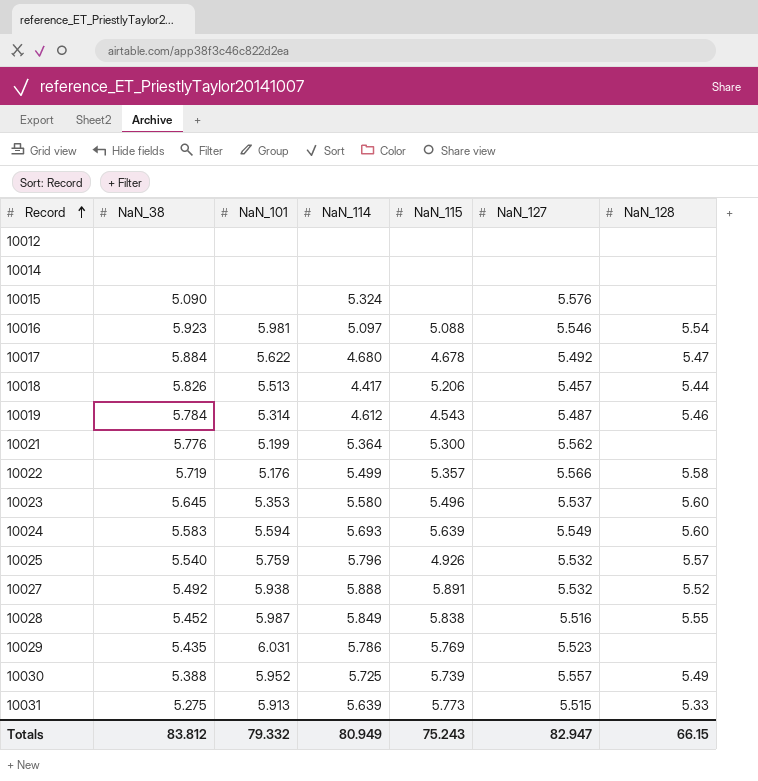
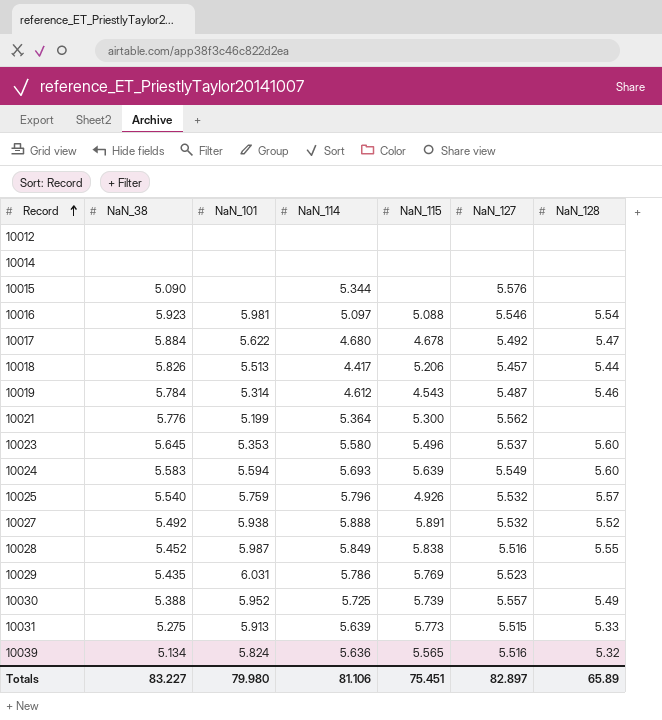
row 10022: 5.719 | 5.176 | 5.499 | 5.357 | 5.566 | 5.58 -> none
10015 | NaN_114: 5.324 -> 5.344
row 10039: none -> 5.134 | 5.824 | 5.636 | 5.565 | 5.516 | 5.32
Totals | NaN_38: 83.812 -> 83.227
Totals | NaN_101: 79.332 -> 79.980
Totals | NaN_114: 80.949 -> 81.106
Totals | NaN_115: 75.243 -> 75.451
Totals | NaN_127: 82.947 -> 82.897
Totals | NaN_128: 66.15 -> 65.89

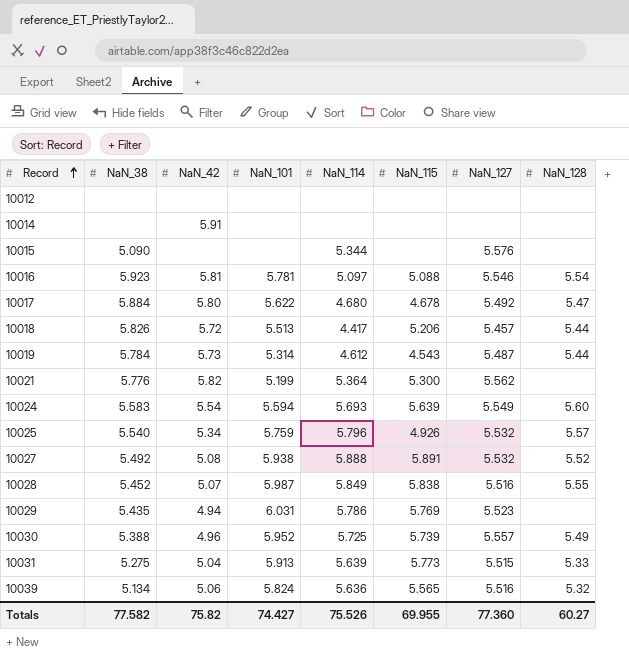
column NaN_42 | position: none -> 3
row 10023: 5.645 | 5.353 | 5.580 | 5.496 | 5.537 | 5.60 -> none
10016 | NaN_101: 5.981 -> 5.781
10019 | NaN_128: 5.46 -> 5.44
Totals | NaN_38: 83.227 -> 77.582
Totals | NaN_101: 79.980 -> 74.427
Totals | NaN_114: 81.106 -> 75.526
Totals | NaN_115: 75.451 -> 69.955
Totals | NaN_127: 82.897 -> 77.360
Totals | NaN_128: 65.89 -> 60.27

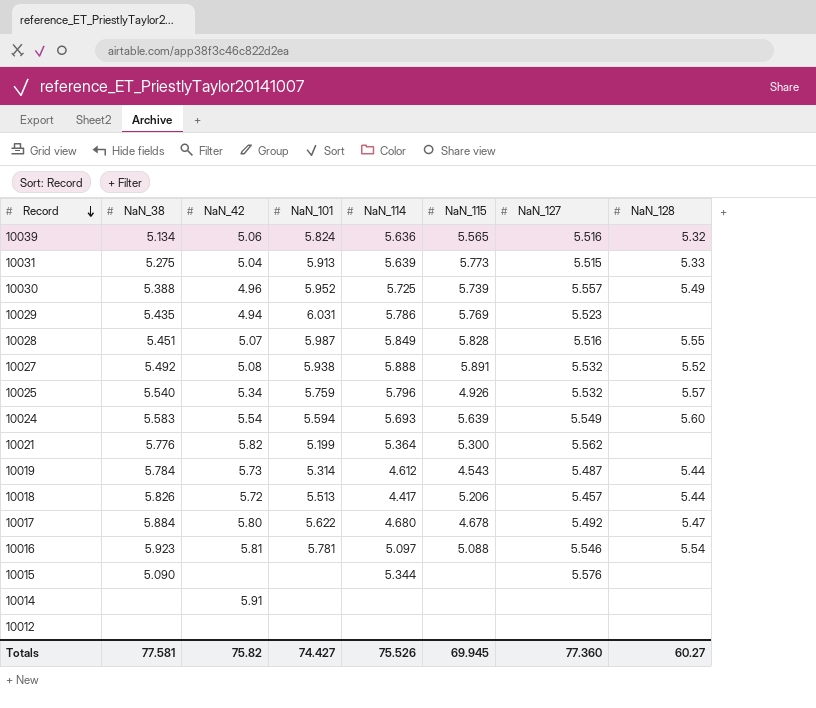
row order: Record ascending -> Record descending
10028 | NaN_38: 5.452 -> 5.451
10028 | NaN_115: 5.838 -> 5.828
Totals | NaN_38: 77.582 -> 77.581
Totals | NaN_115: 69.955 -> 69.945

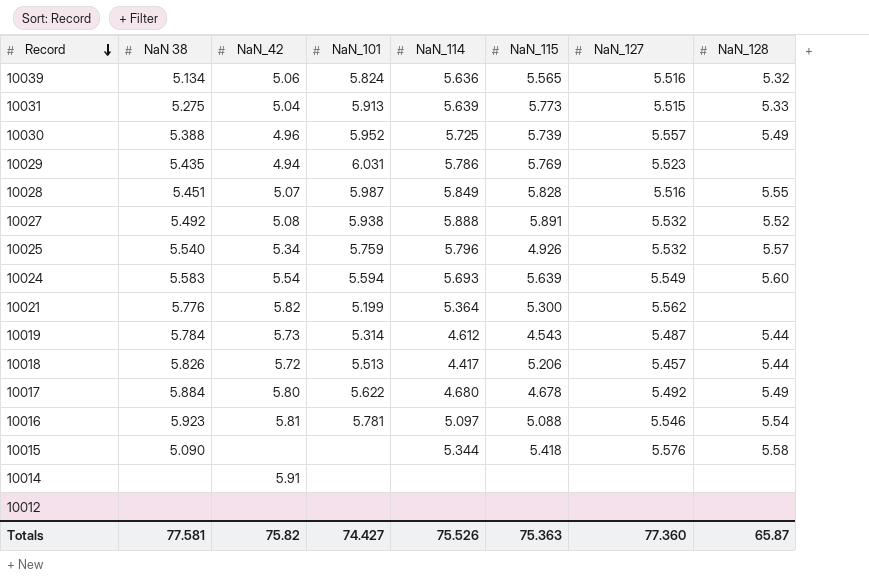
column name: NaN_38 -> NaN 38
10017 | NaN_128: 5.47 -> 5.49
10015 | NaN_115: none -> 5.418
10015 | NaN_128: none -> 5.58
Totals | NaN_115: 69.945 -> 75.363
Totals | NaN_128: 60.27 -> 65.87

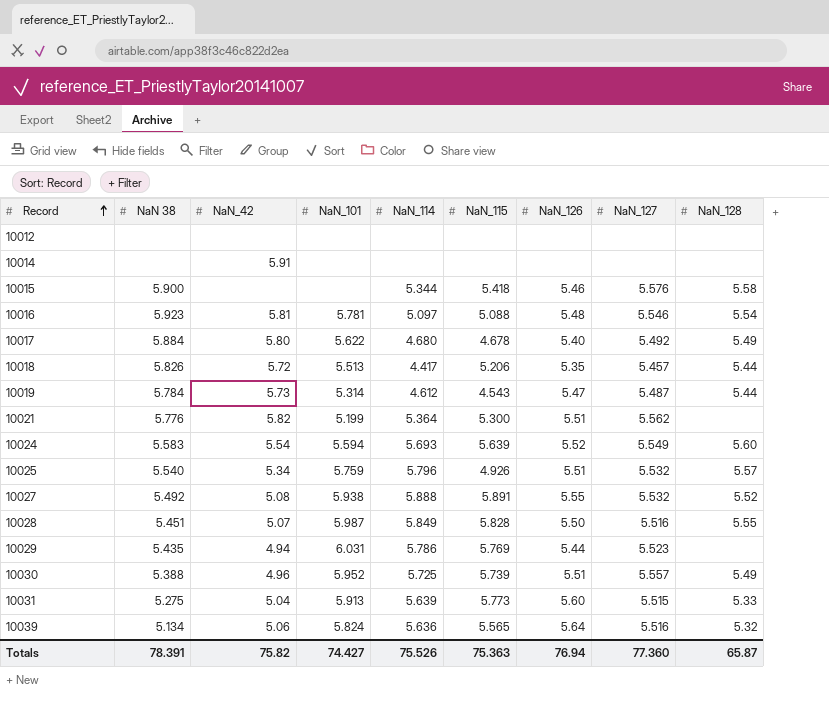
row order: Record descending -> Record ascending
column NaN_126 | position: none -> 7
10015 | NaN 38: 5.090 -> 5.900
Totals | NaN 38: 77.581 -> 78.391

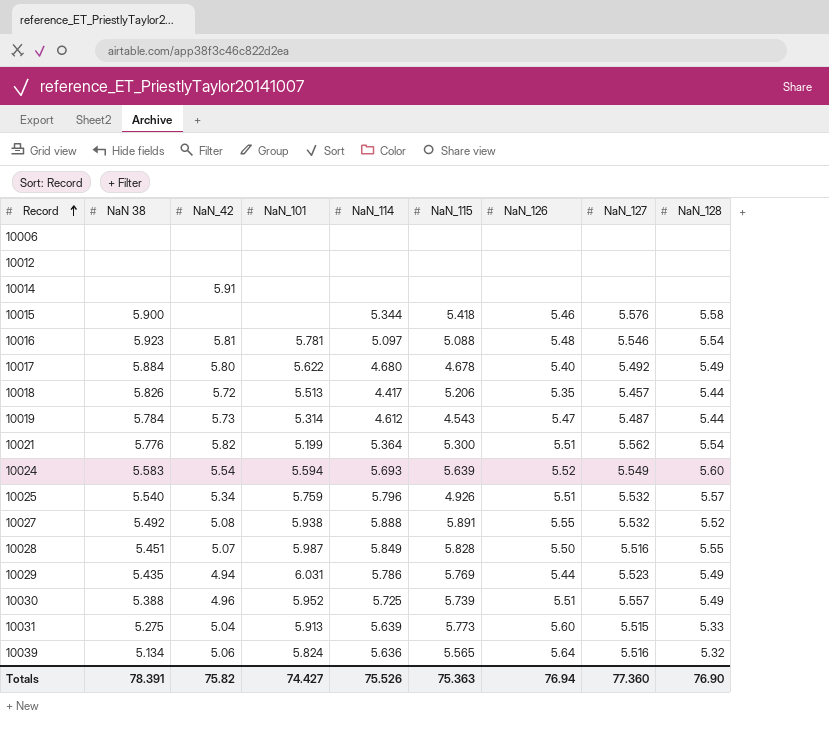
row 10006: none -> none | none | none | none | none | none | none | none
10021 | NaN_128: none -> 5.54
10029 | NaN_128: none -> 5.49
Totals | NaN_128: 65.87 -> 76.90

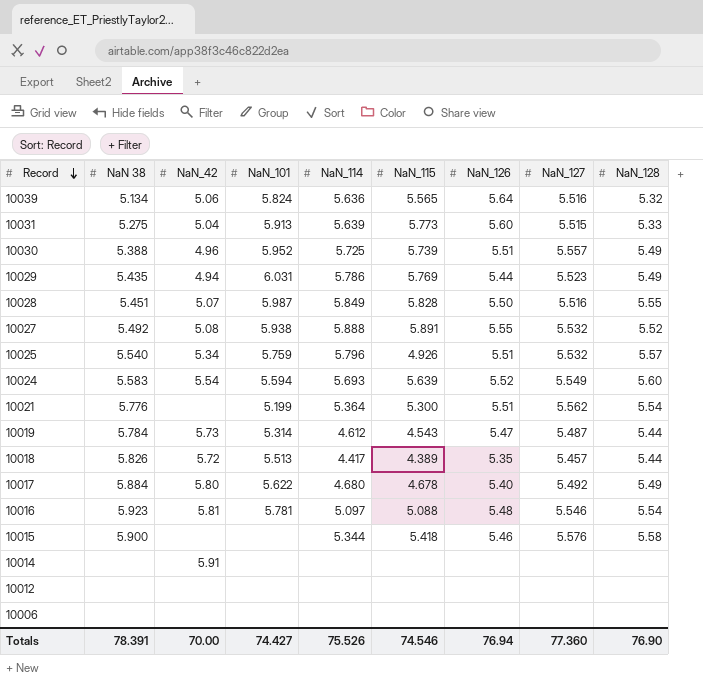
row order: Record ascending -> Record descending
10021 | NaN_42: 5.82 -> none
10018 | NaN_115: 5.206 -> 4.389
Totals | NaN_42: 75.82 -> 70.00
Totals | NaN_115: 75.363 -> 74.546

